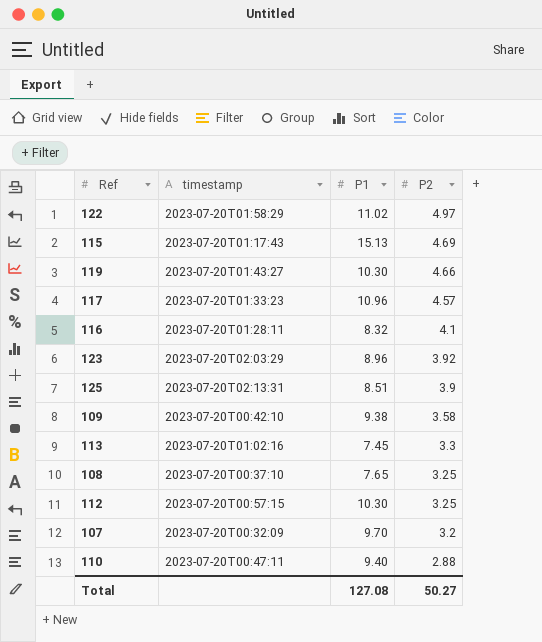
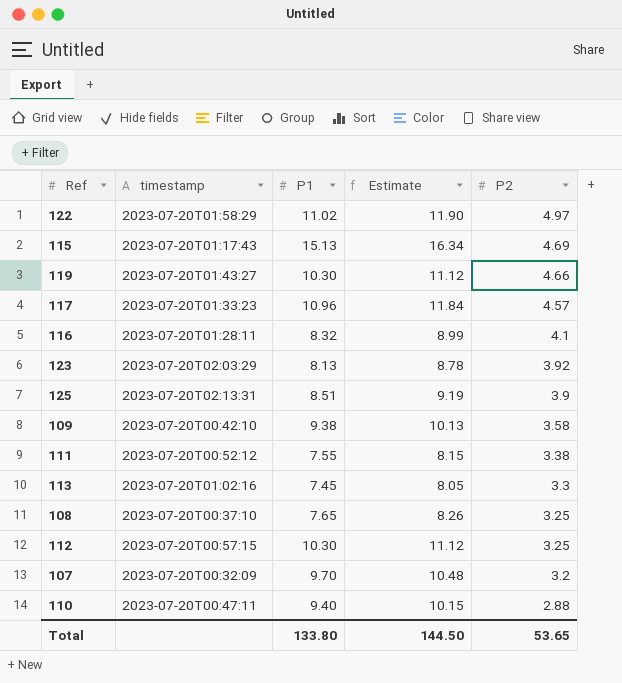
column Estimate | formula: none -> [P1] * 1.08
123 | P1: 8.96 -> 8.13
row 111: none -> 2023-07-20T00:52:12 | 7.55 | 8.15 | 3.38
Total | P1: 127.08 -> 133.80
Total | P2: 50.27 -> 53.65

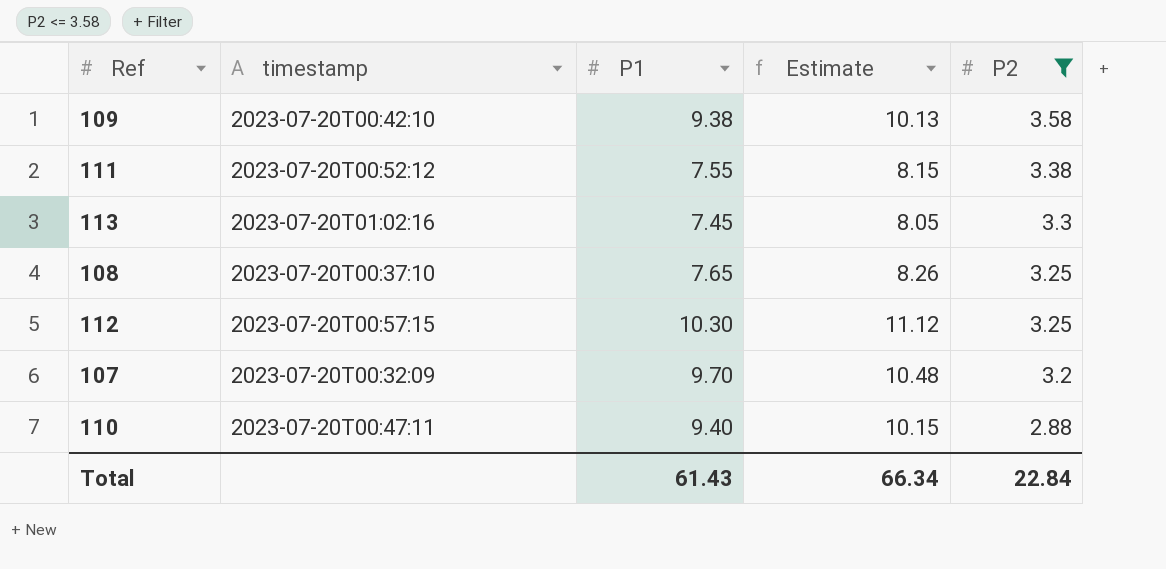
filter: none -> P2 <= 3.58
Total | P1: 133.80 -> 61.43
Total | Estimate: 144.50 -> 66.34
Total | P2: 53.65 -> 22.84

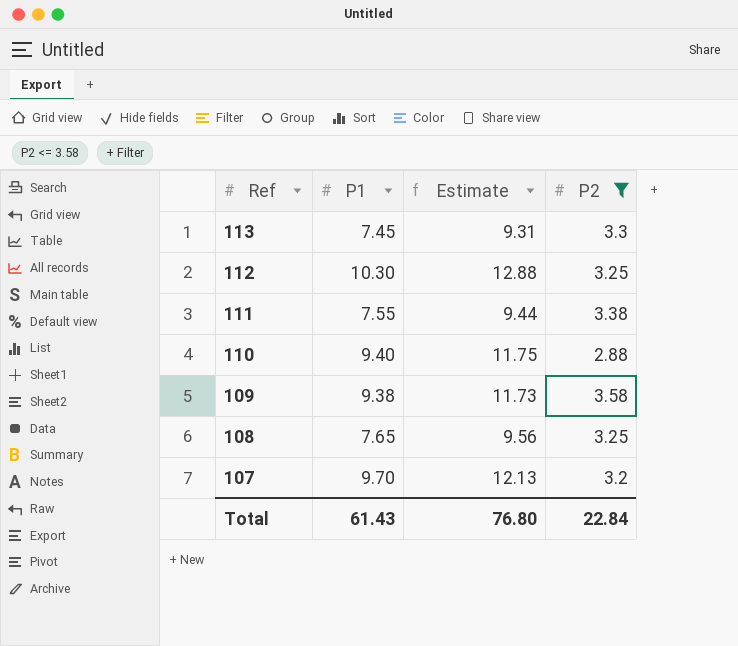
row order: P2 descending -> Ref descending
column timestamp | position: 2 -> none
column Estimate | formula: [P1] * 1.08 -> [P1] * 1.25
Total | Estimate: 66.34 -> 76.80

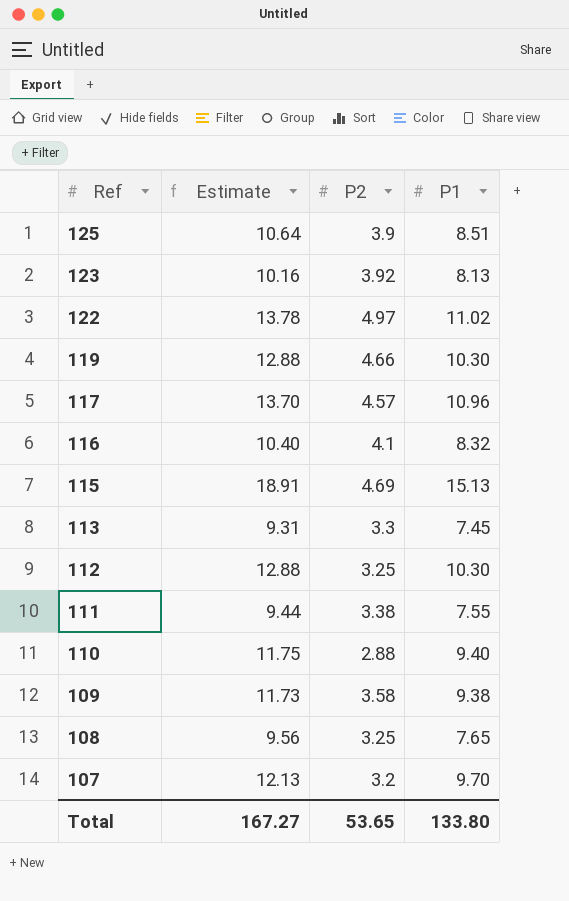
filter: P2 <= 3.58 -> none
column P1 | position: 2 -> 4
Total | Estimate: 76.80 -> 167.27
Total | P2: 22.84 -> 53.65
Total | P1: 61.43 -> 133.80

